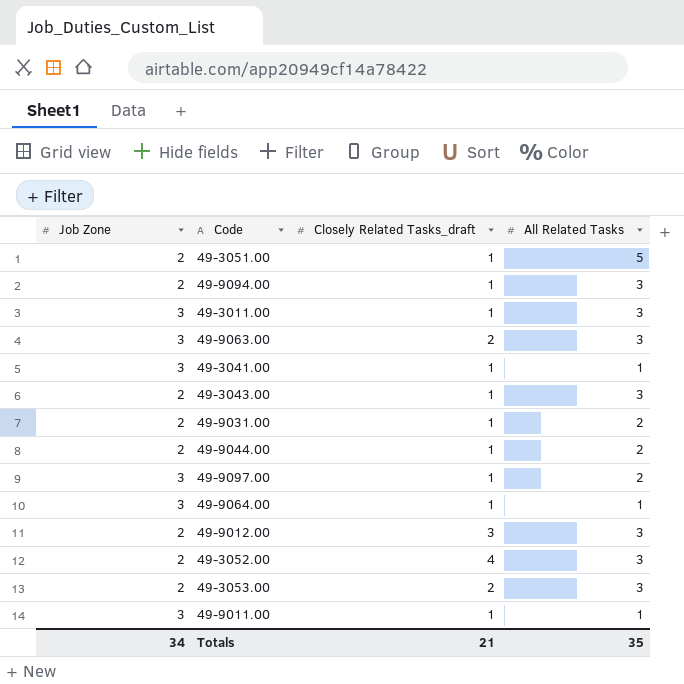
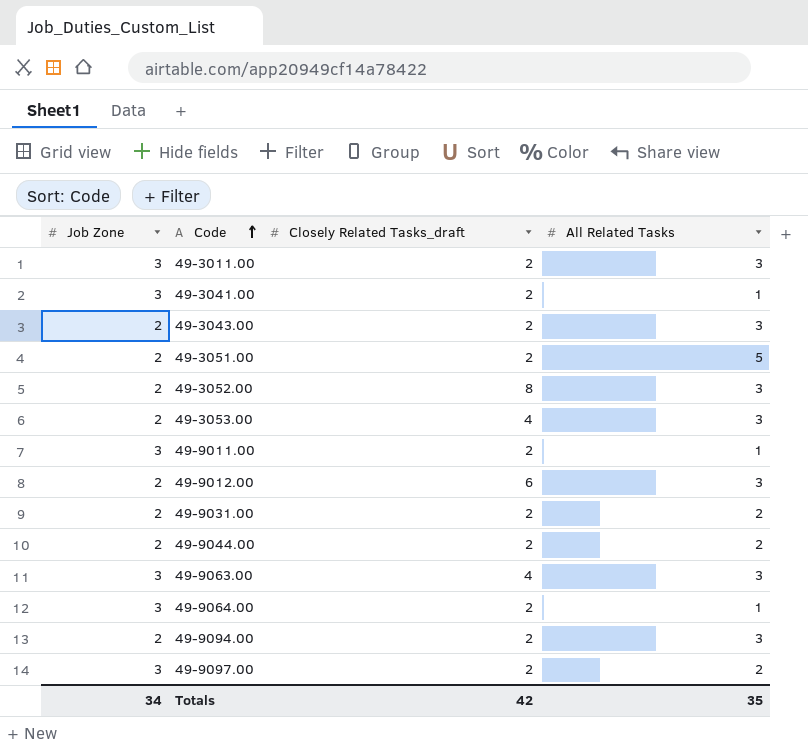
row order: none -> Code ascending
49-3011.00 | Closely Related Tasks_draft: 1 -> 2
49-3041.00 | Closely Related Tasks_draft: 1 -> 2
49-3043.00 | Closely Related Tasks_draft: 1 -> 2
49-3051.00 | Closely Related Tasks_draft: 1 -> 2
49-3052.00 | Closely Related Tasks_draft: 4 -> 8
49-3053.00 | Closely Related Tasks_draft: 2 -> 4
49-9011.00 | Closely Related Tasks_draft: 1 -> 2
49-9012.00 | Closely Related Tasks_draft: 3 -> 6
49-9031.00 | Closely Related Tasks_draft: 1 -> 2
49-9044.00 | Closely Related Tasks_draft: 1 -> 2
49-9063.00 | Closely Related Tasks_draft: 2 -> 4
49-9064.00 | Closely Related Tasks_draft: 1 -> 2
49-9094.00 | Closely Related Tasks_draft: 1 -> 2
49-9097.00 | Closely Related Tasks_draft: 1 -> 2
Totals | Closely Related Tasks_draft: 21 -> 42

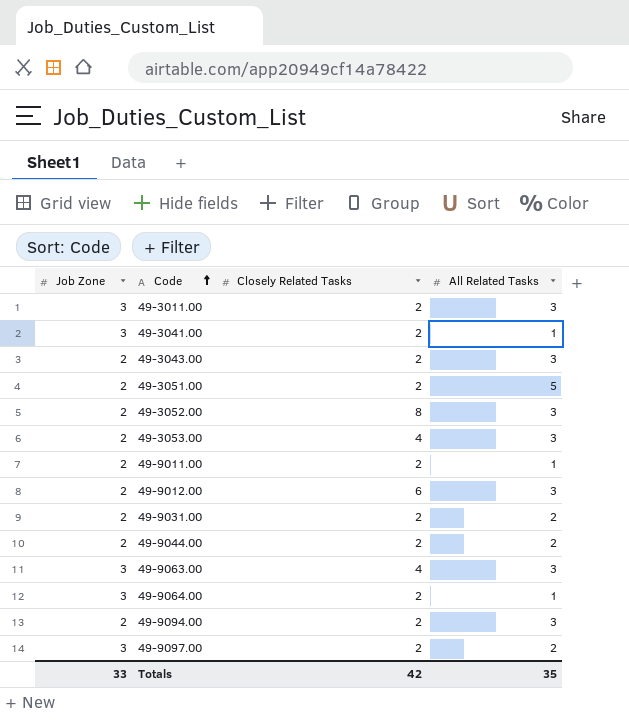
column name: Closely Related Tasks_draft -> Closely Related Tasks
49-9011.00 | Job Zone: 3 -> 2
Totals | Job Zone: 34 -> 33

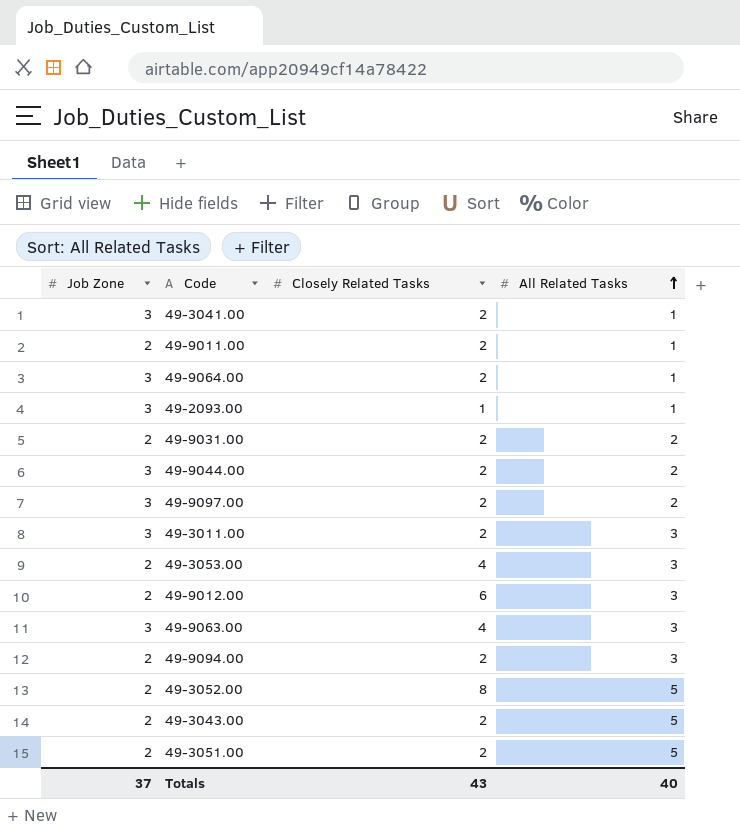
row order: Code ascending -> All Related Tasks ascending
row 49-2093.00: none -> 3 | 1 | 1
49-9044.00 | Job Zone: 2 -> 3
49-3052.00 | All Related Tasks: 3 -> 5
49-3043.00 | All Related Tasks: 3 -> 5
Totals | Job Zone: 33 -> 37
Totals | Closely Related Tasks: 42 -> 43
Totals | All Related Tasks: 35 -> 40

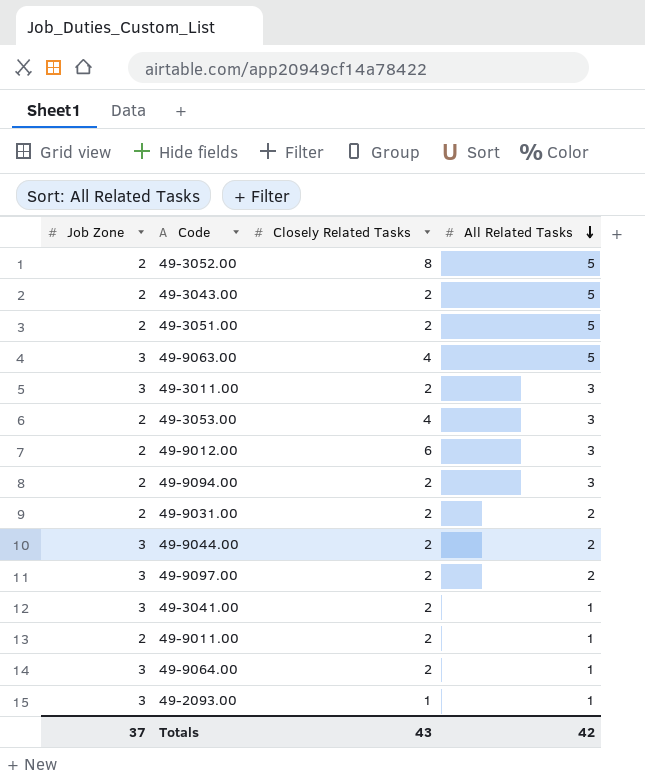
row order: All Related Tasks ascending -> All Related Tasks descending
49-9063.00 | All Related Tasks: 3 -> 5
Totals | All Related Tasks: 40 -> 42

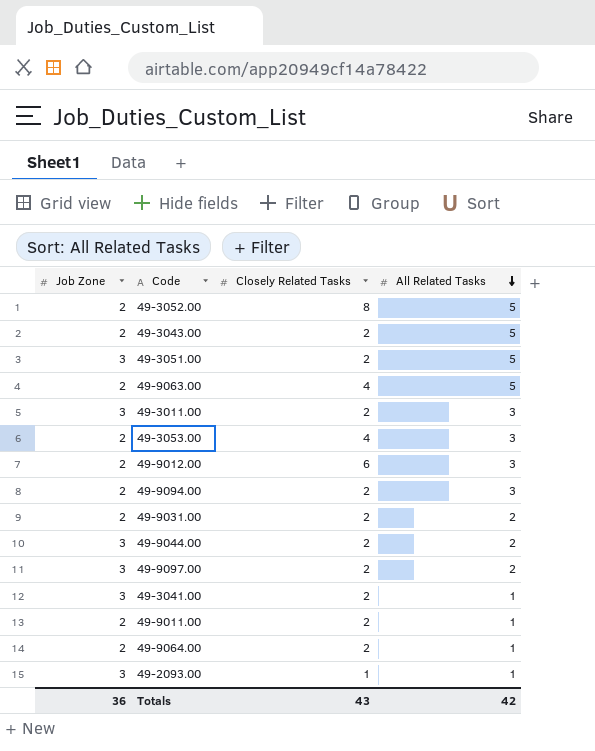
49-3051.00 | Job Zone: 2 -> 3
49-9063.00 | Job Zone: 3 -> 2
49-9064.00 | Job Zone: 3 -> 2
Totals | Job Zone: 37 -> 36

